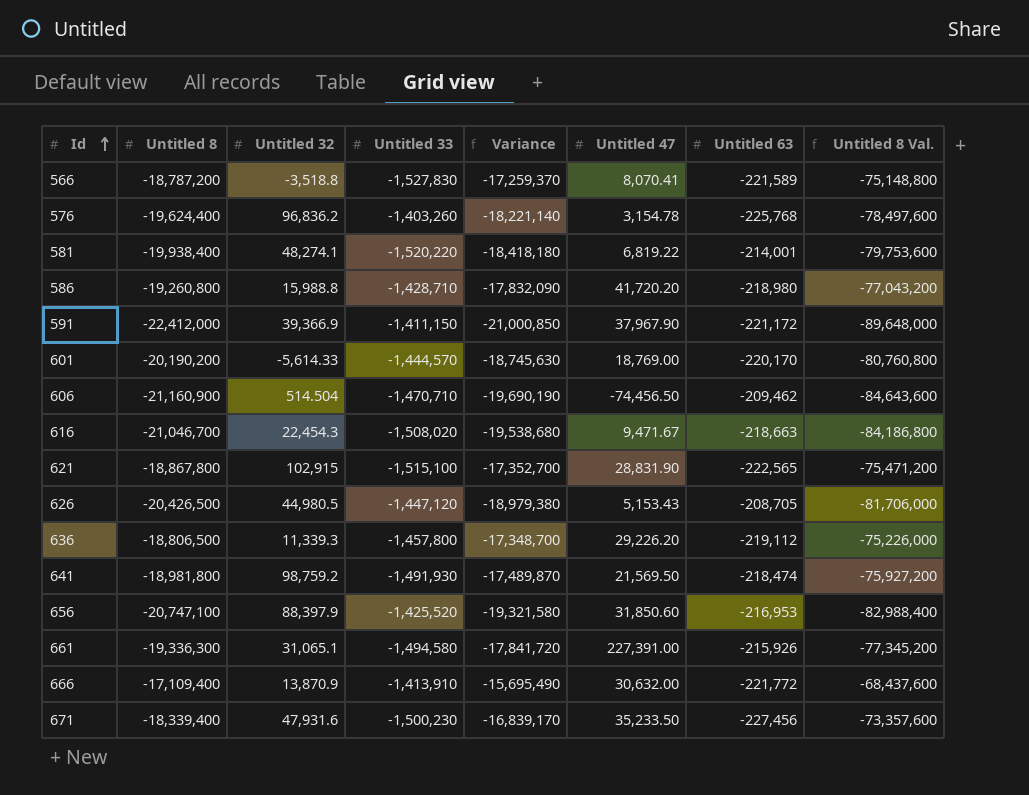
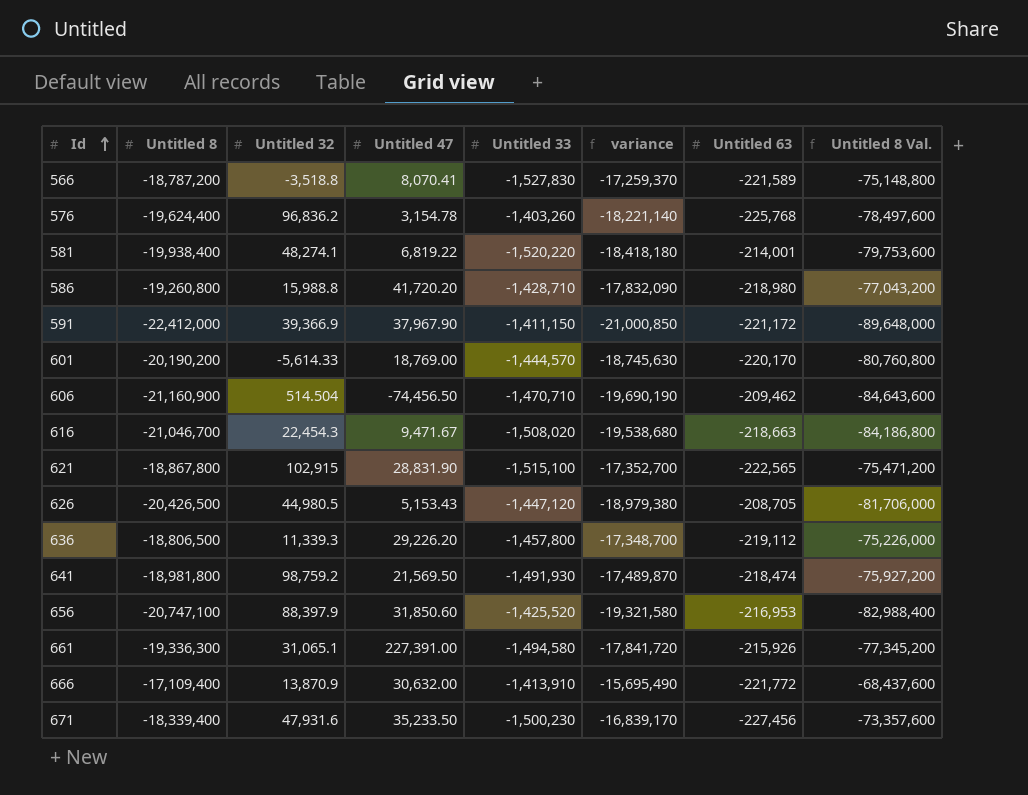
column Untitled 47 | position: 6 -> 4
column name: Variance -> variance

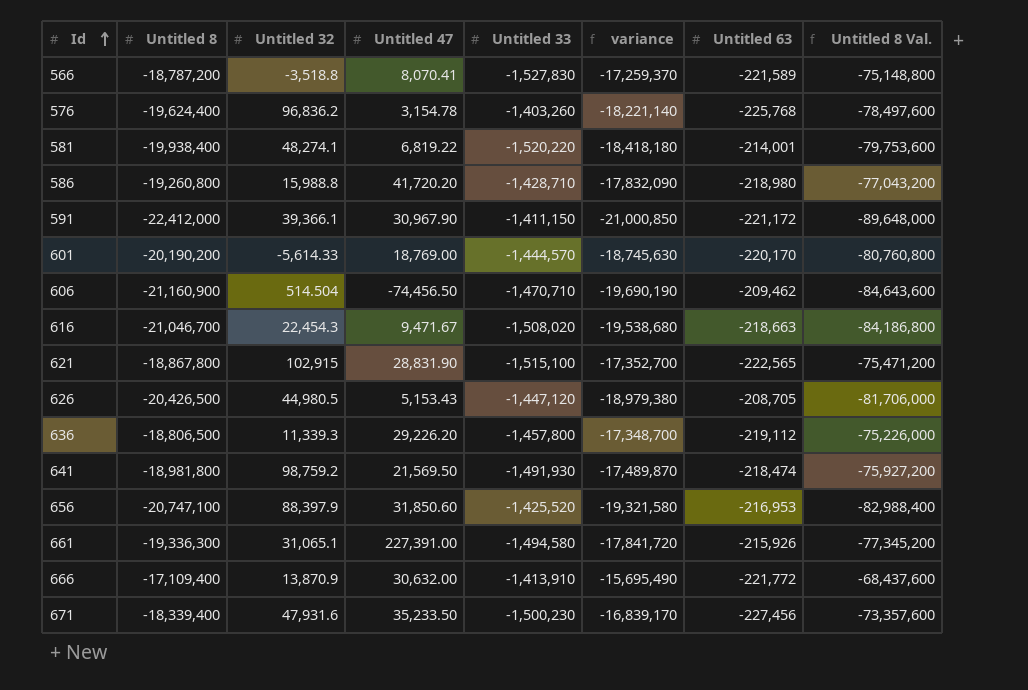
591 | Untitled 32: 39,366.9 -> 39,366.1
591 | Untitled 47: 37,967.90 -> 30,967.90

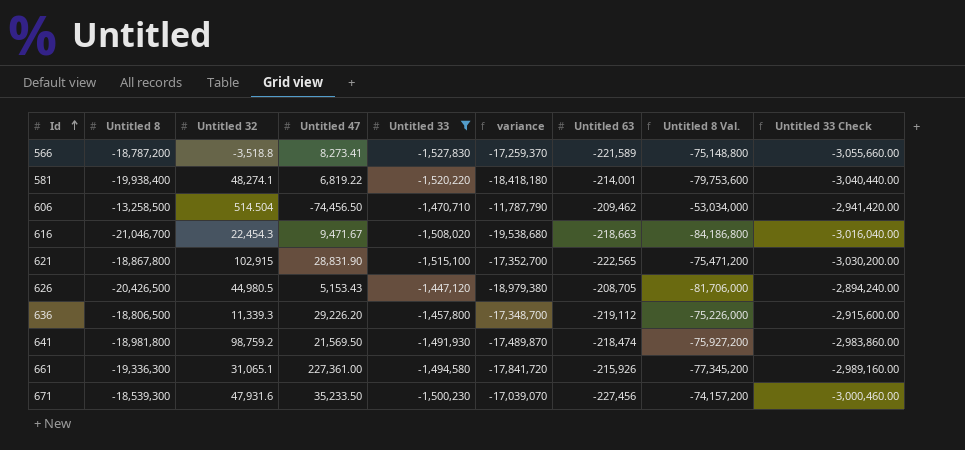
filter: none -> Untitled 33 <= -1,447,120
column Untitled 33 Check | formula: none -> [Untitled 33] * 2
566 | Untitled 47: 8,070.41 -> 8,273.41
606 | Untitled 8: -21,160,900 -> -13,258,500
606 | variance: -19,690,190 -> -11,787,790
606 | Untitled 8 Val.: -84,643,600 -> -53,034,000
661 | Untitled 47: 227,391.00 -> 227,361.00
671 | Untitled 8: -18,339,400 -> -18,539,300
671 | variance: -16,839,170 -> -17,039,070
671 | Untitled 8 Val.: -73,357,600 -> -74,157,200

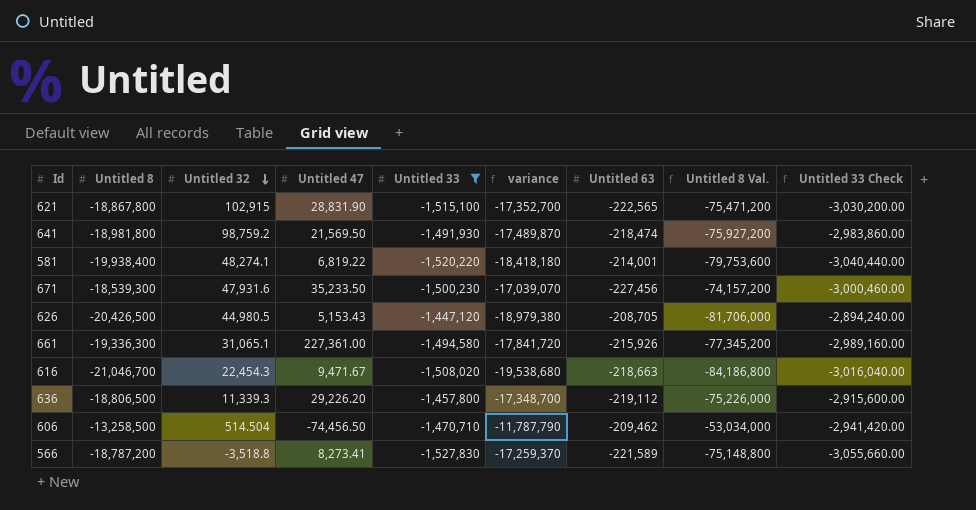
row order: Id ascending -> Untitled 32 descending

